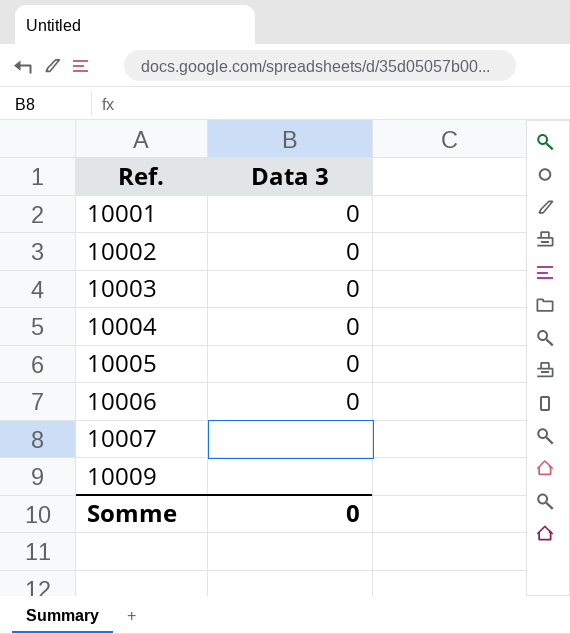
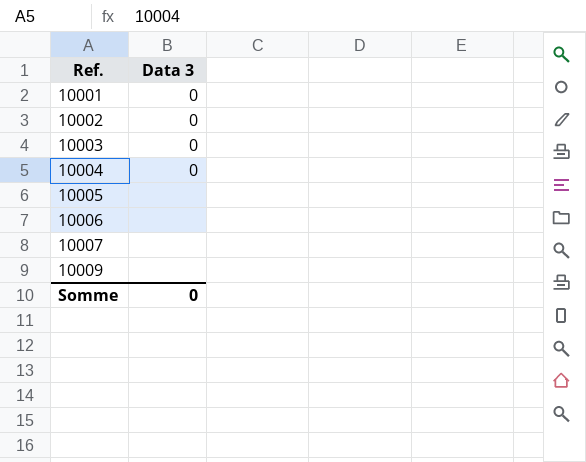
10005 | Data 3: 0 -> none
10006 | Data 3: 0 -> none

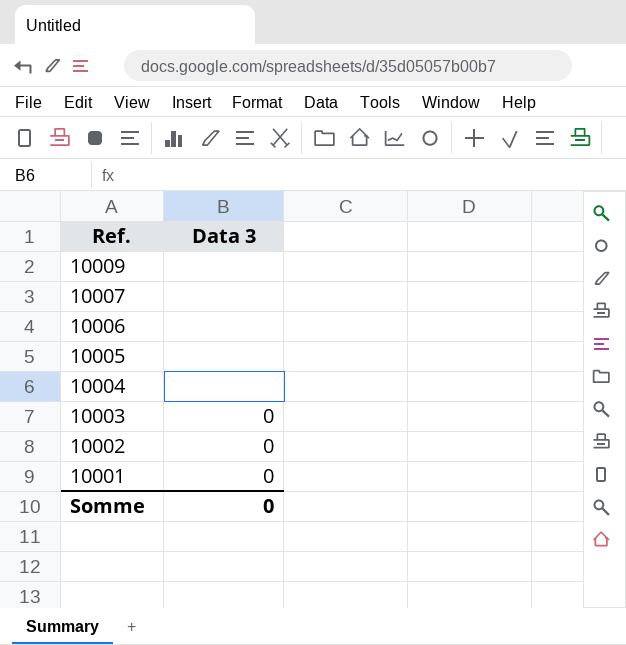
row order: Ref. ascending -> Ref. descending
10004 | Data 3: 0 -> none

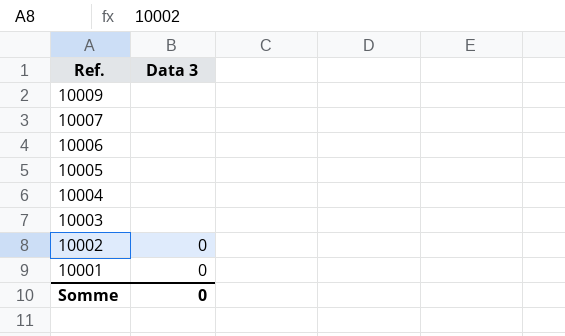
10003 | Data 3: 0 -> none

